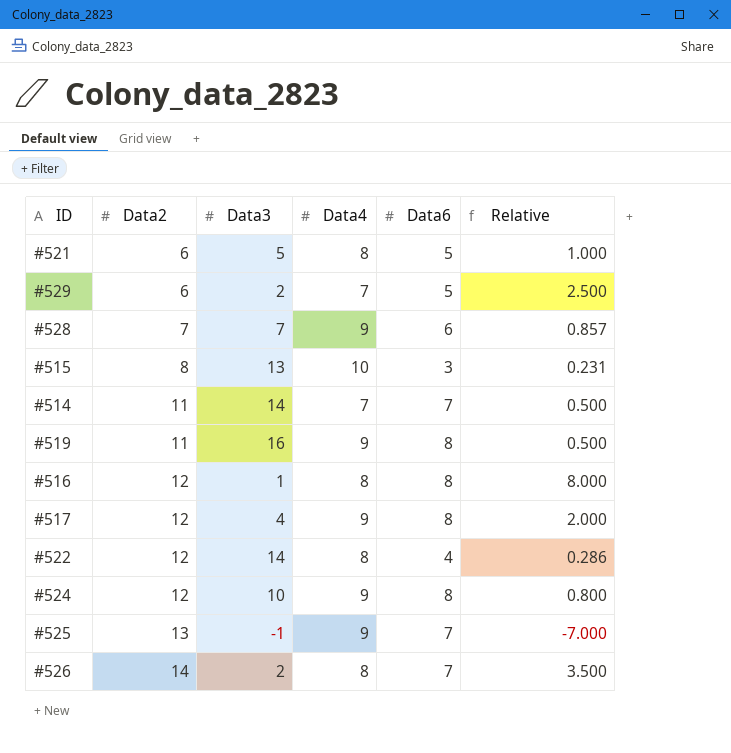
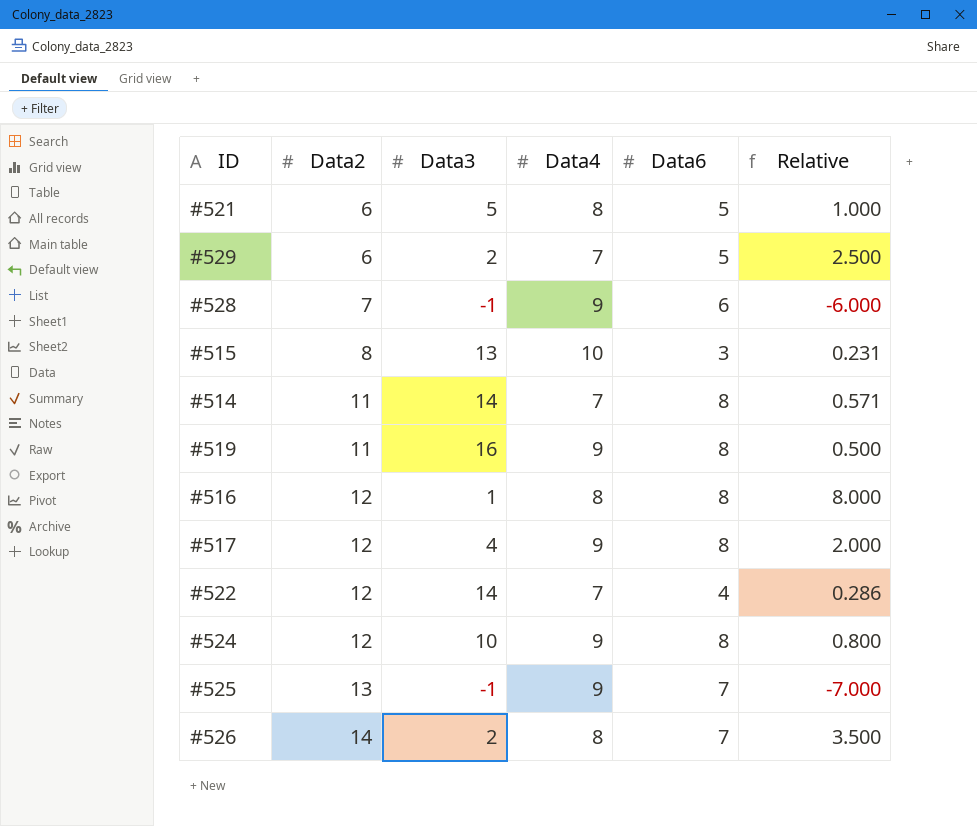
#528 | Data3: 7 -> -1
#528 | Relative: 0.857 -> -6.000
#514 | Data6: 7 -> 8
#514 | Relative: 0.500 -> 0.571
#522 | Data4: 8 -> 7

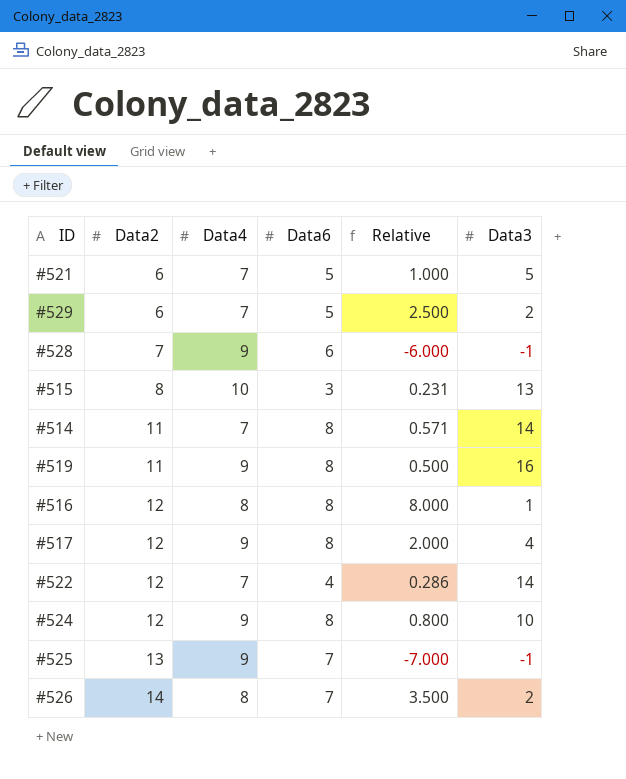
column Data3 | position: 3 -> 6
#521 | Data4: 8 -> 7

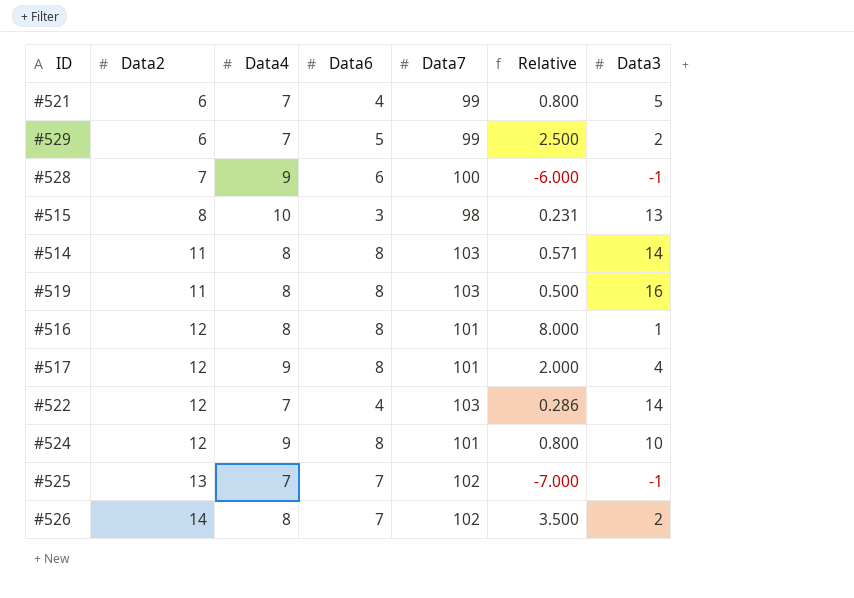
column Data7 | position: none -> 5
#521 | Data6: 5 -> 4
#521 | Relative: 1.000 -> 0.800
#514 | Data4: 7 -> 8
#519 | Data4: 9 -> 8
#525 | Data4: 9 -> 7

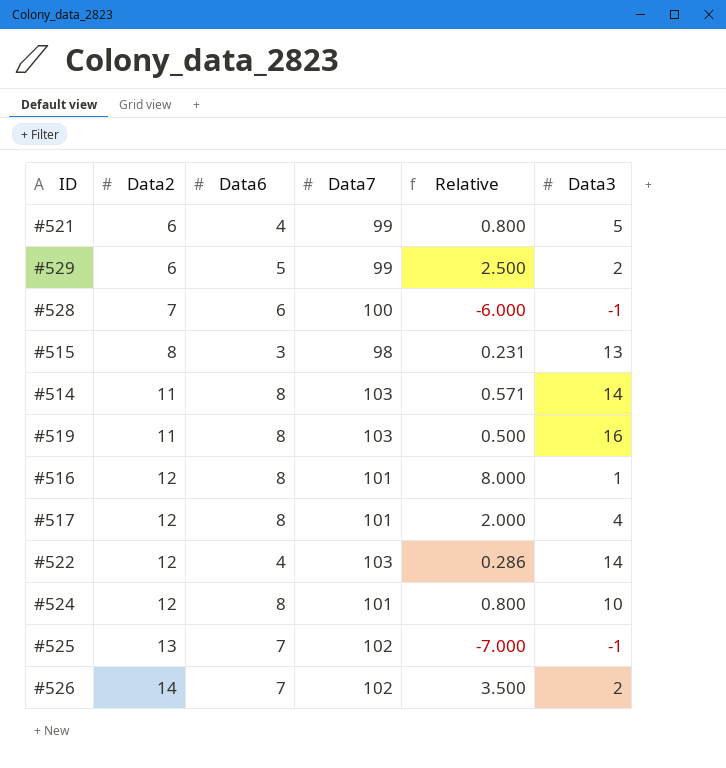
column Data4 | position: 3 -> none

